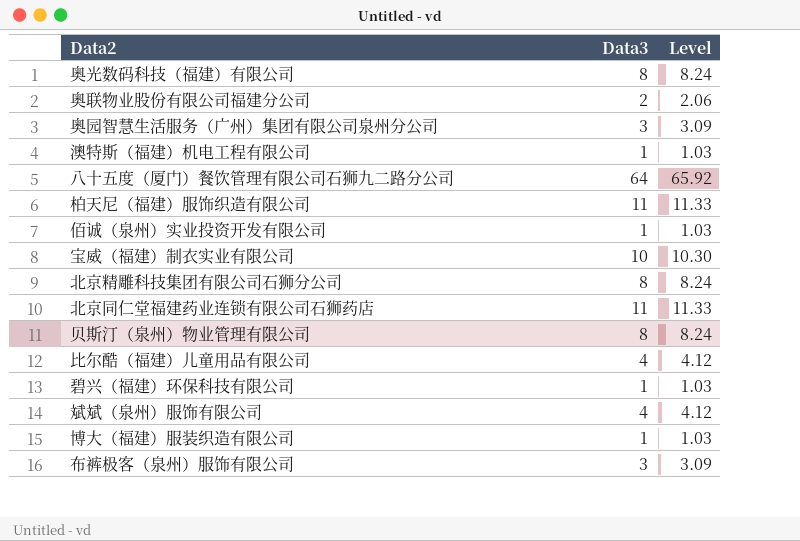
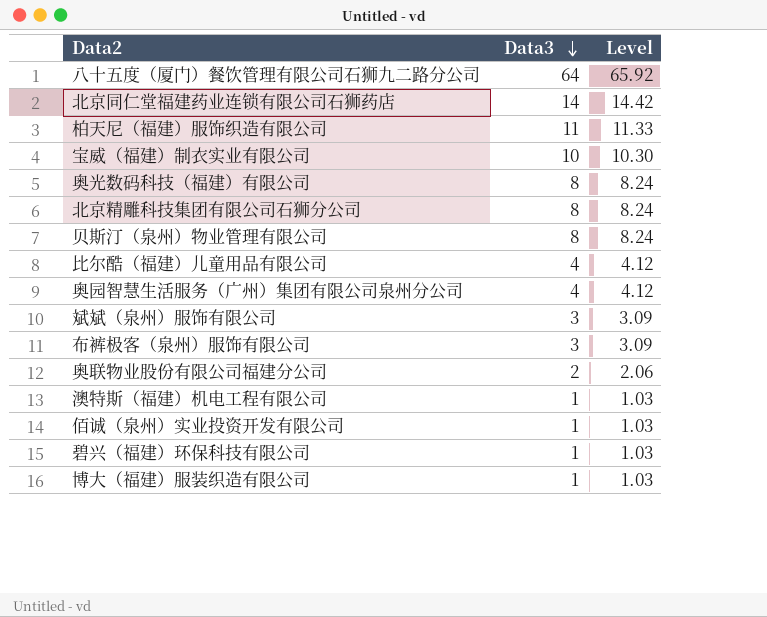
row order: none -> Data3 descending
北京同仁堂福建药业连锁有限公司石狮药店 | Data3: 11 -> 14
北京同仁堂福建药业连锁有限公司石狮药店 | Level: 11.33 -> 14.42
奥园智慧生活服务（广州）集团有限公司泉州分公司 | Data3: 3 -> 4
奥园智慧生活服务（广州）集团有限公司泉州分公司 | Level: 3.09 -> 4.12
斌斌（泉州）服饰有限公司 | Data3: 4 -> 3
斌斌（泉州）服饰有限公司 | Level: 4.12 -> 3.09

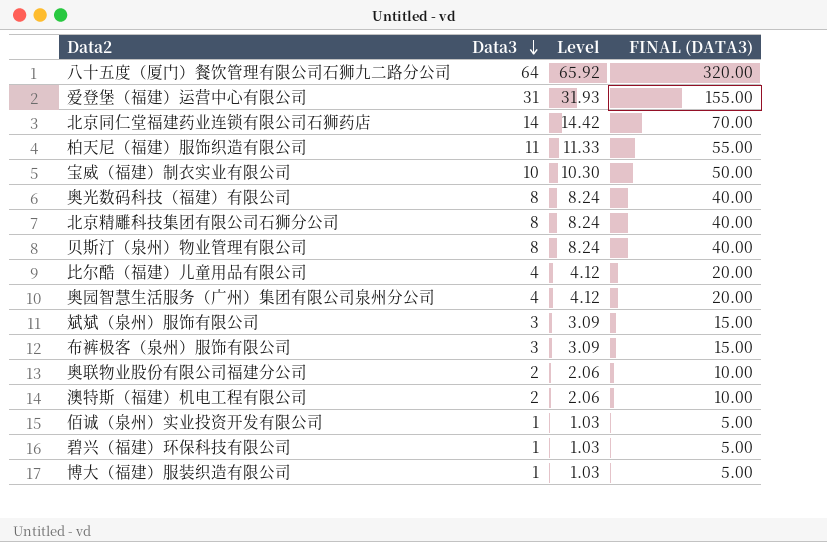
column FINAL (DATA3) | formula: none -> [Data3] * 5
row 爱登堡（福建）运营中心有限公司: none -> 31 | 31.93 | 155.00
澳特斯（福建）机电工程有限公司 | Data3: 1 -> 2
澳特斯（福建）机电工程有限公司 | Level: 1.03 -> 2.06

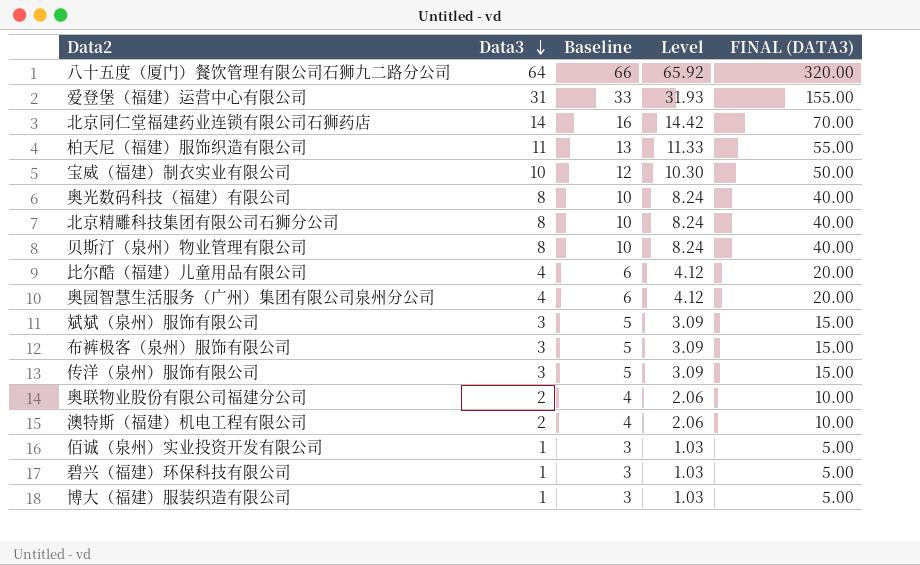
column Baseline | formula: none -> [Data3] + 2
row 传洋（泉州）服饰有限公司: none -> 3 | 5 | 3.09 | 15.00

